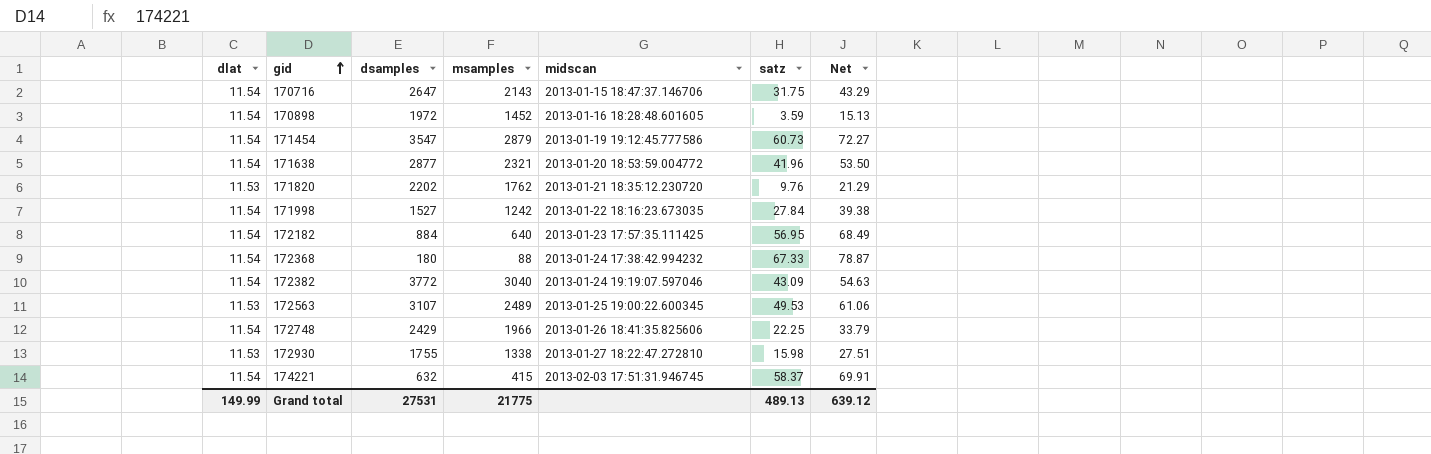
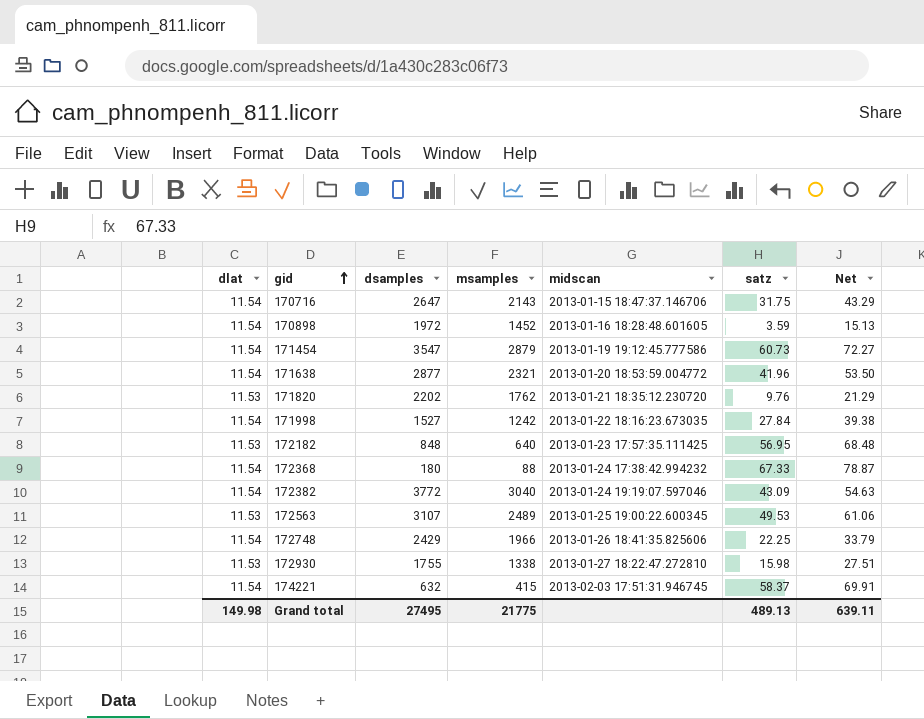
172182 | dlat: 11.54 -> 11.53
172182 | dsamples: 884 -> 848
172182 | Net: 68.49 -> 68.48
Grand total | dlat: 149.99 -> 149.98
Grand total | dsamples: 27531 -> 27495
Grand total | Net: 639.12 -> 639.11

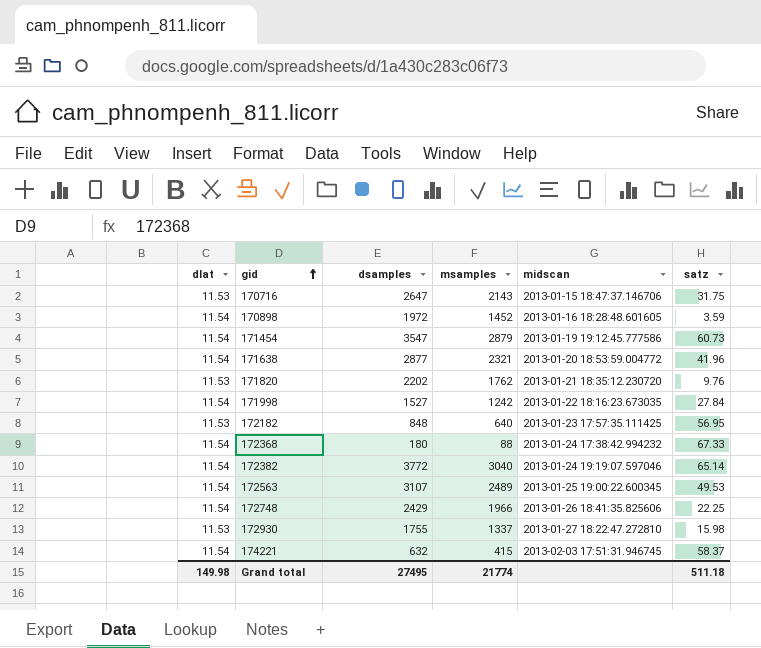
column Net | formula: [dlat] + [satz] -> none
170716 | dlat: 11.54 -> 11.53
172382 | satz: 43.09 -> 65.14
172563 | dlat: 11.53 -> 11.54
172930 | msamples: 1338 -> 1337
Grand total | msamples: 21775 -> 21774
Grand total | satz: 489.13 -> 511.18

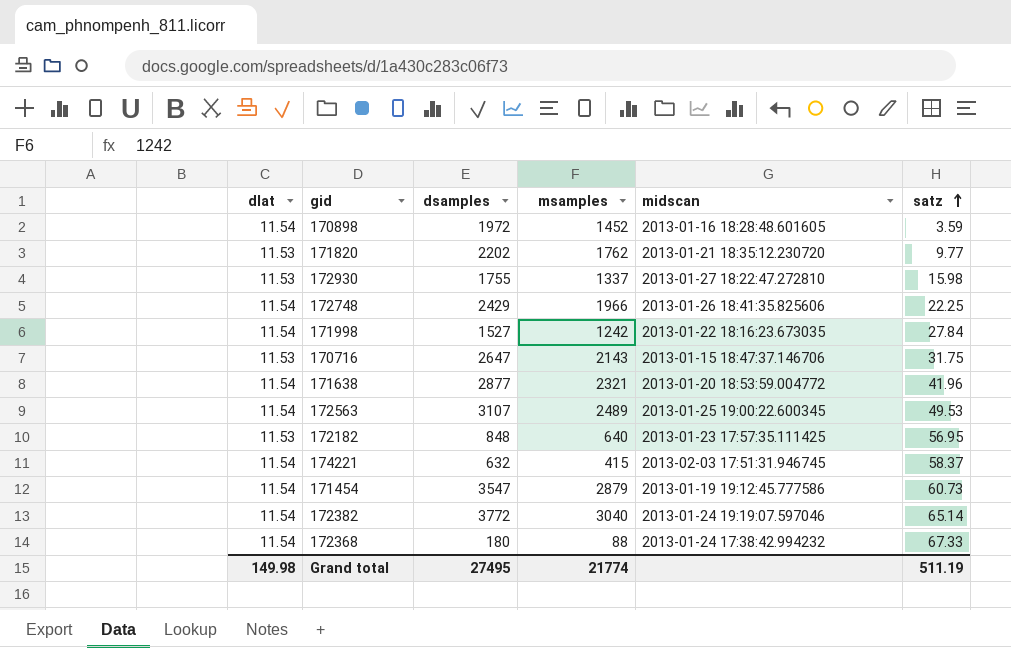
row order: gid ascending -> satz ascending
171820 | satz: 9.76 -> 9.77
Grand total | satz: 511.18 -> 511.19

